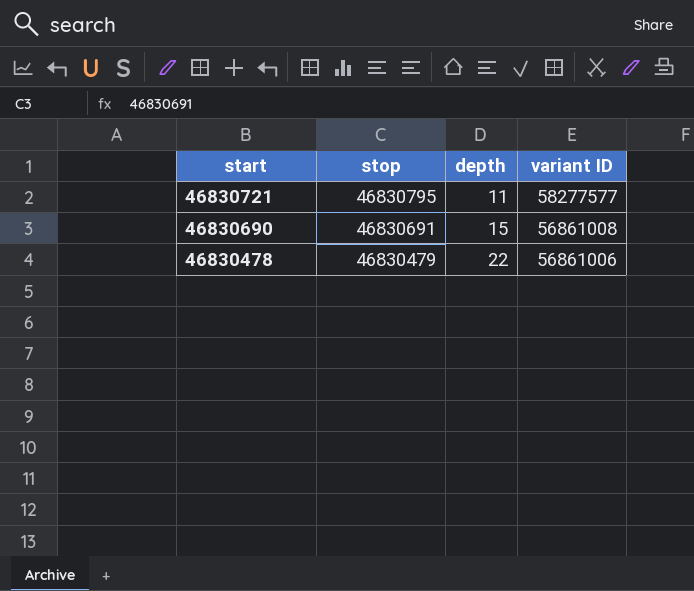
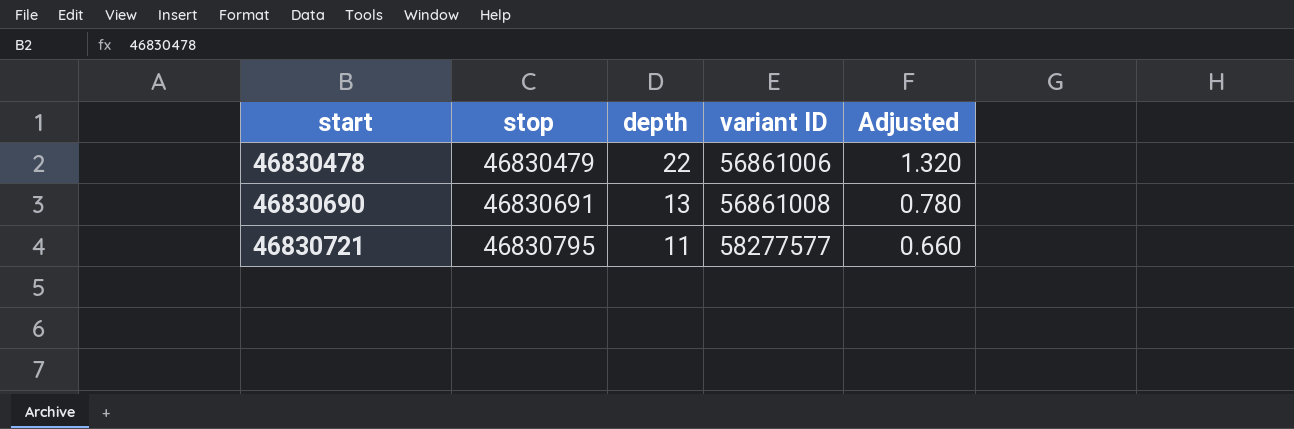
row order: start descending -> start ascending
column Adjusted | formula: none -> [depth] * 0.06
46830690 | depth: 15 -> 13

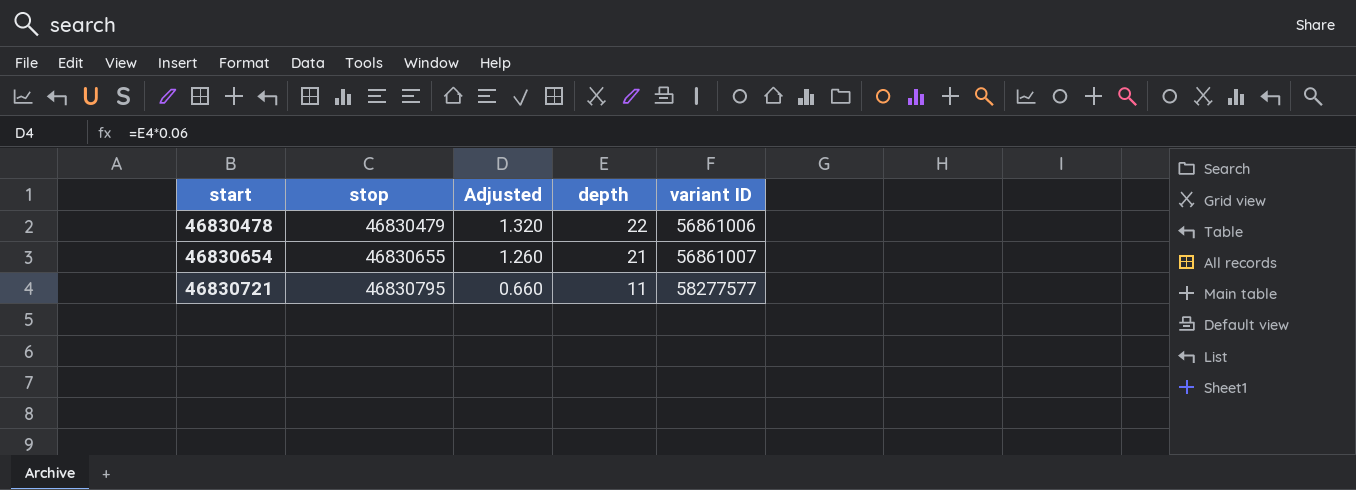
column Adjusted | position: 5 -> 3
row 46830690: 46830691 | 13 | 56861008 | 0.780 -> none
row 46830654: none -> 46830655 | 1.260 | 21 | 56861007

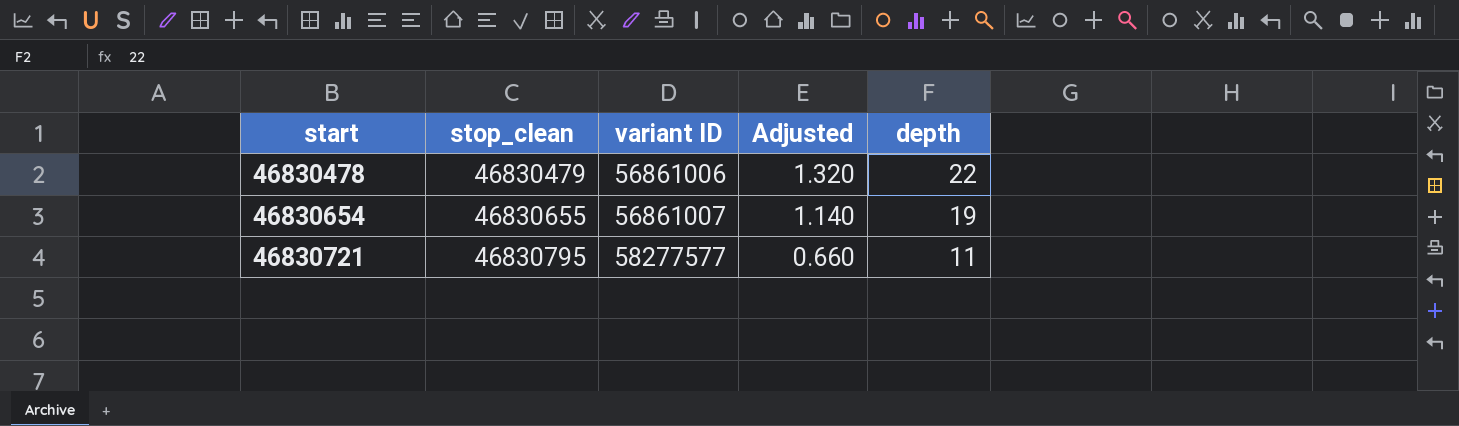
column name: stop -> stop_clean
column variant ID | position: 5 -> 3
46830654 | Adjusted: 1.260 -> 1.140
46830654 | depth: 21 -> 19

